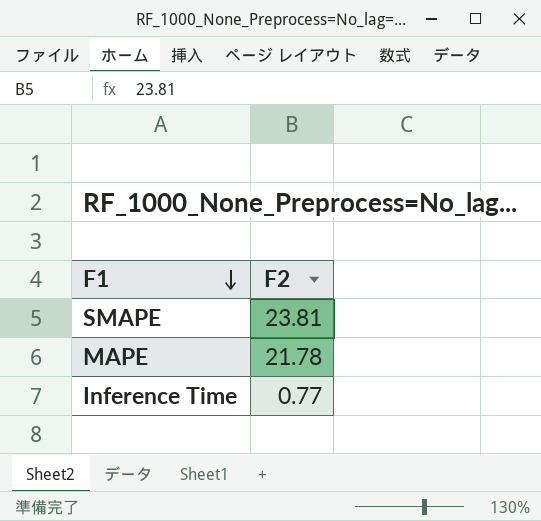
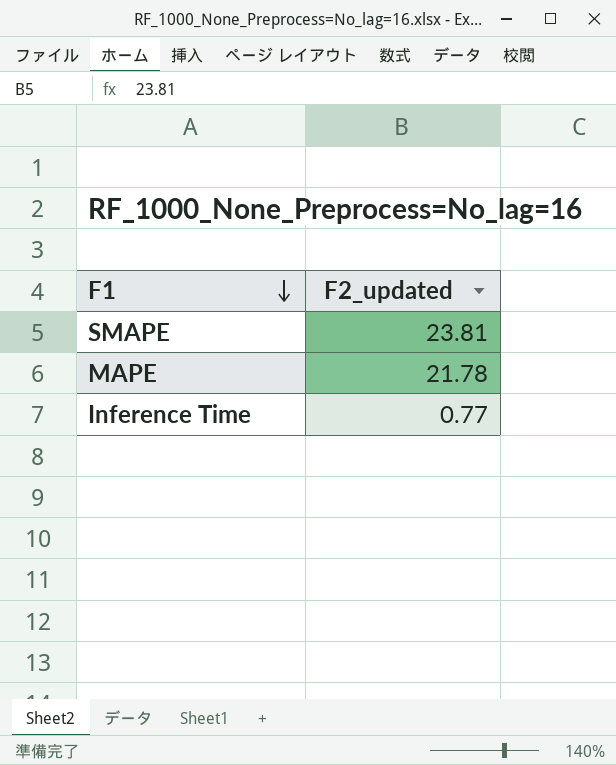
column name: F2 -> F2_updated

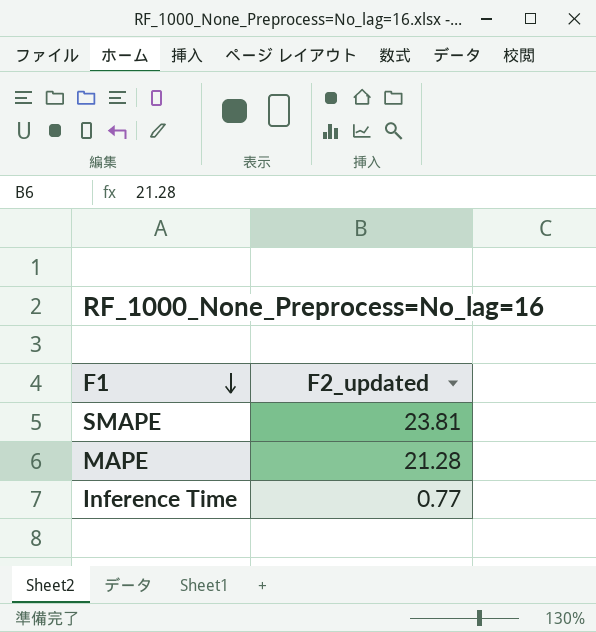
MAPE | F2_updated: 21.78 -> 21.28

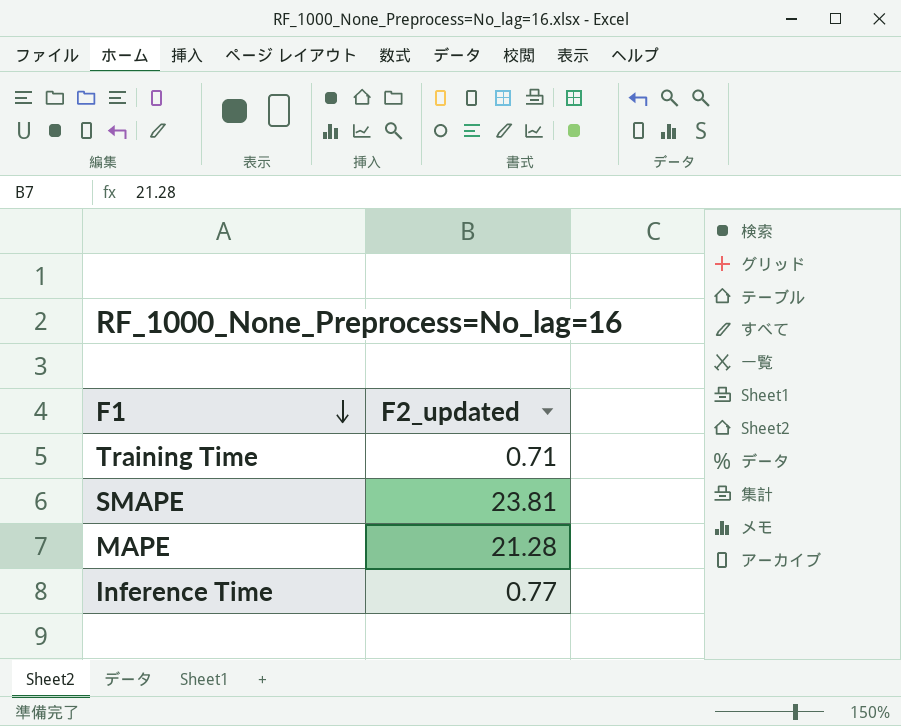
row Training Time: none -> 0.71

